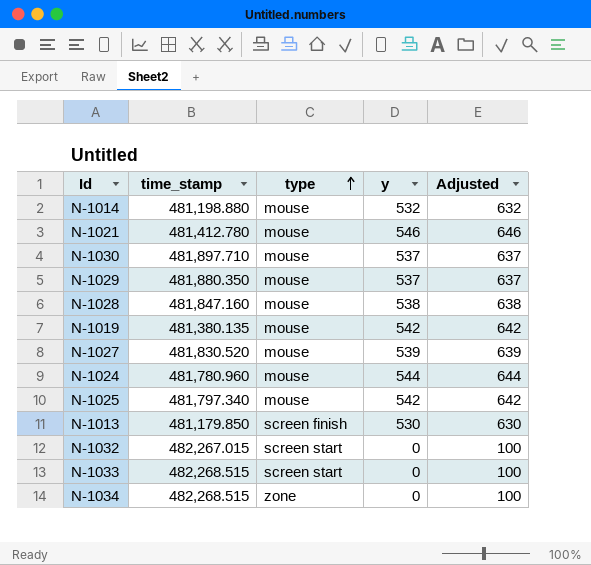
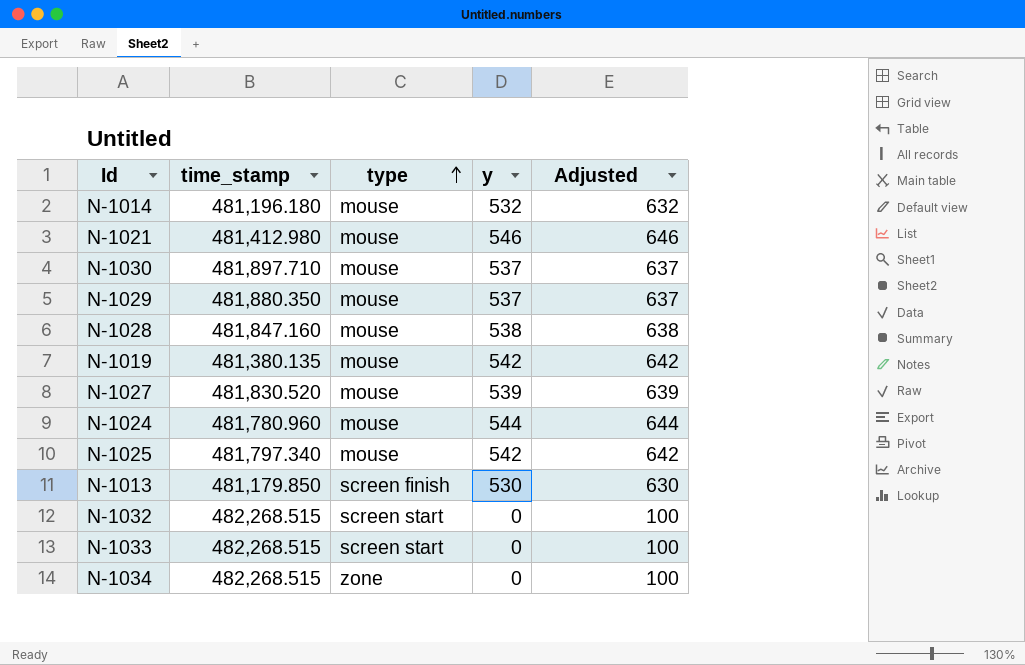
N-1014 | time_stamp: 481,198.880 -> 481,196.180
N-1021 | time_stamp: 481,412.780 -> 481,412.980
N-1032 | time_stamp: 482,267.015 -> 482,268.515

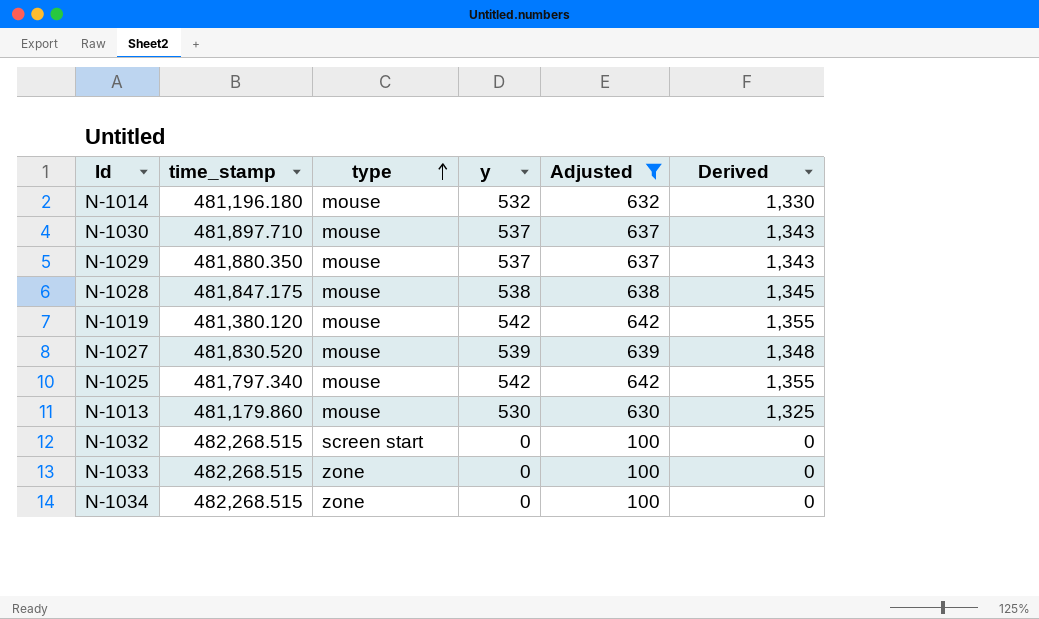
filter: none -> Adjusted <= 642
column Derived | formula: none -> [y] * 2.5
N-1028 | time_stamp: 481,847.160 -> 481,847.175
N-1019 | time_stamp: 481,380.135 -> 481,380.120
N-1013 | time_stamp: 481,179.850 -> 481,179.860
N-1013 | type: screen finish -> mouse
N-1033 | type: screen start -> zone

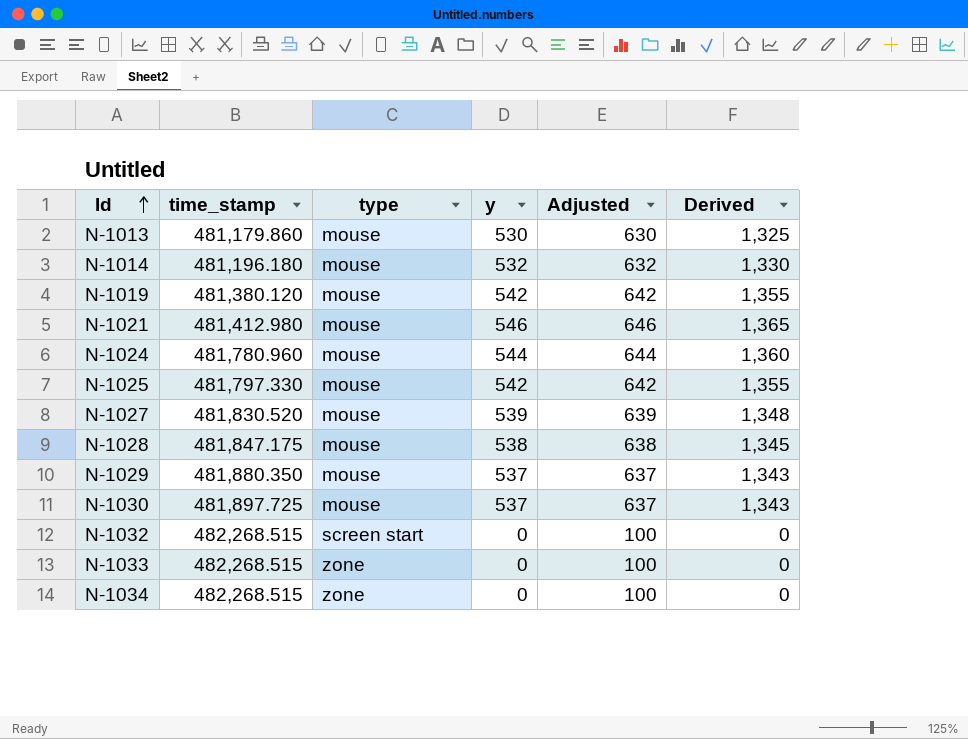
filter: Adjusted <= 642 -> none
row order: type ascending -> Id ascending
N-1025 | time_stamp: 481,797.340 -> 481,797.330
N-1030 | time_stamp: 481,897.710 -> 481,897.725

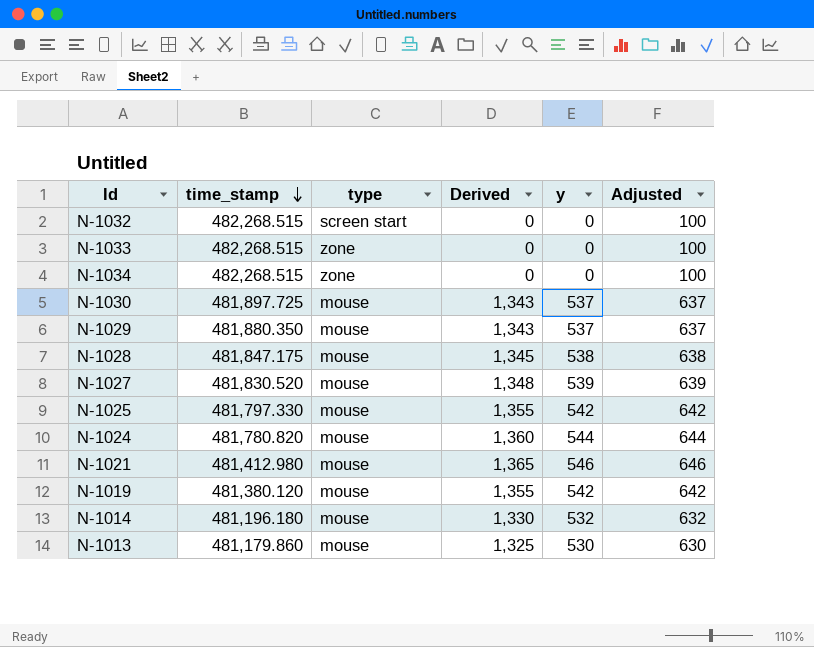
row order: Id ascending -> time_stamp descending
column Derived | position: 6 -> 4
N-1024 | time_stamp: 481,780.960 -> 481,780.820

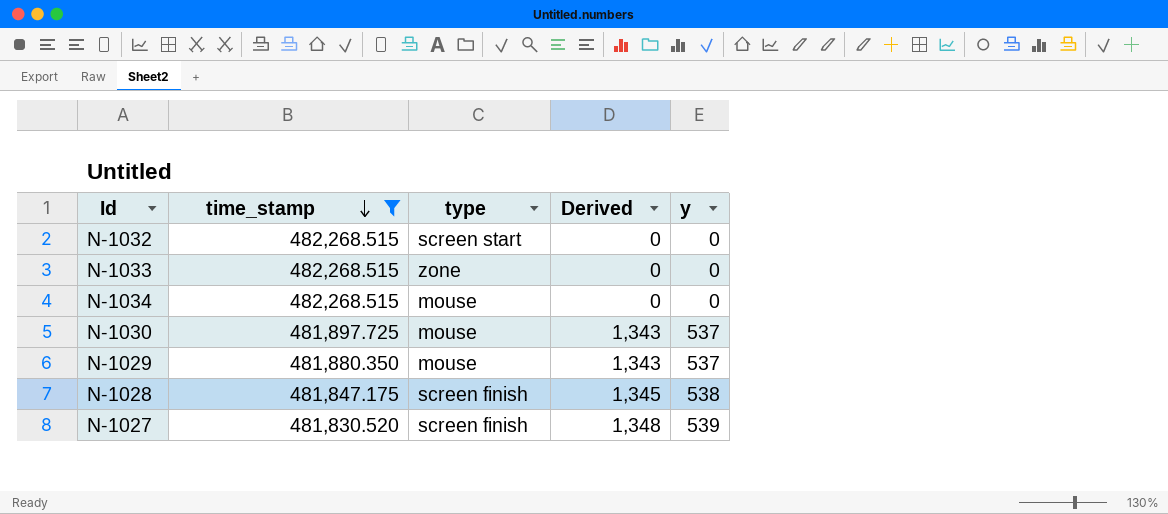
filter: none -> time_stamp >= 481,830.520
column Adjusted | formula: [y] + 100 -> none
N-1034 | type: zone -> mouse
N-1028 | type: mouse -> screen finish
N-1027 | type: mouse -> screen finish

